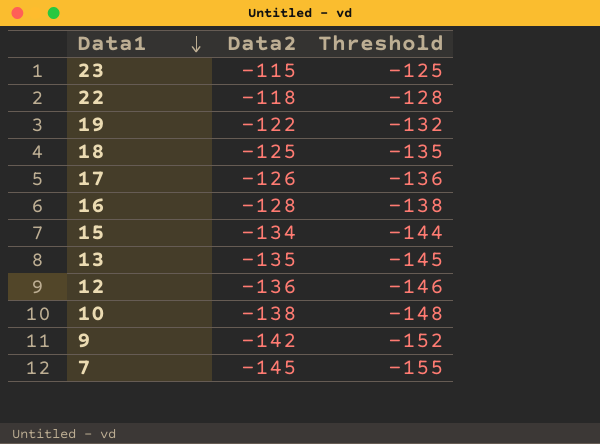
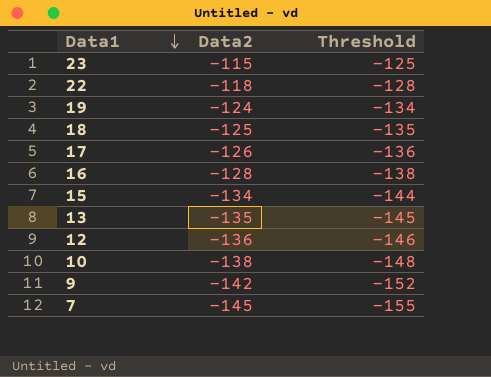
19 | Data2: -122 -> -124
19 | Threshold: -132 -> -134

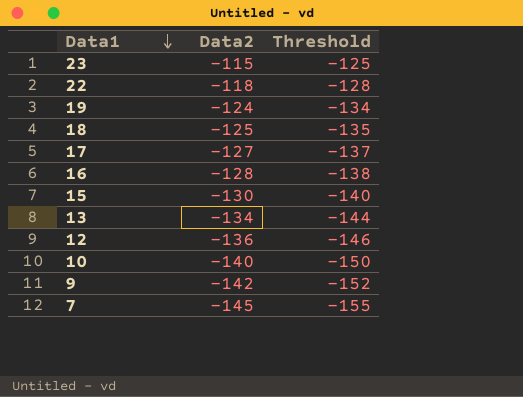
17 | Data2: -126 -> -127
17 | Threshold: -136 -> -137
15 | Data2: -134 -> -130
15 | Threshold: -144 -> -140
13 | Data2: -135 -> -134
13 | Threshold: -145 -> -144
10 | Data2: -138 -> -140
10 | Threshold: -148 -> -150

